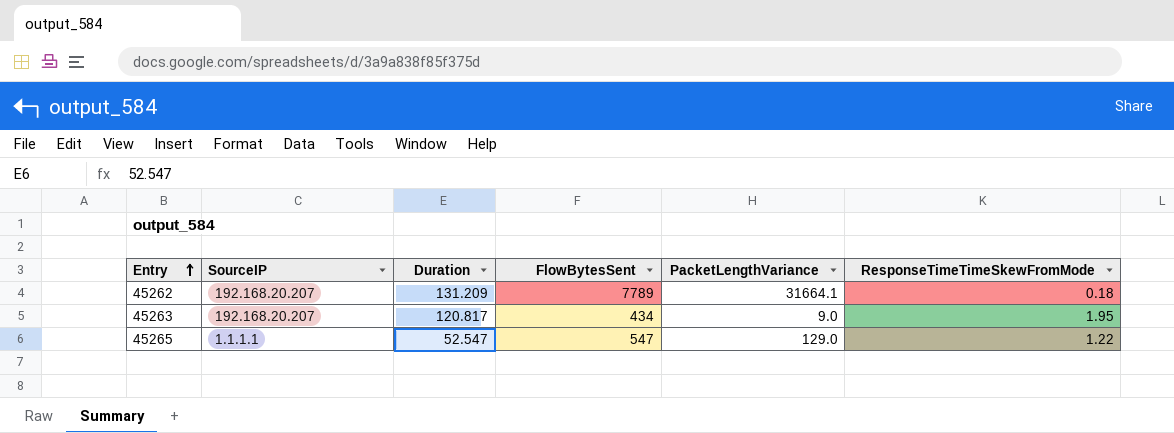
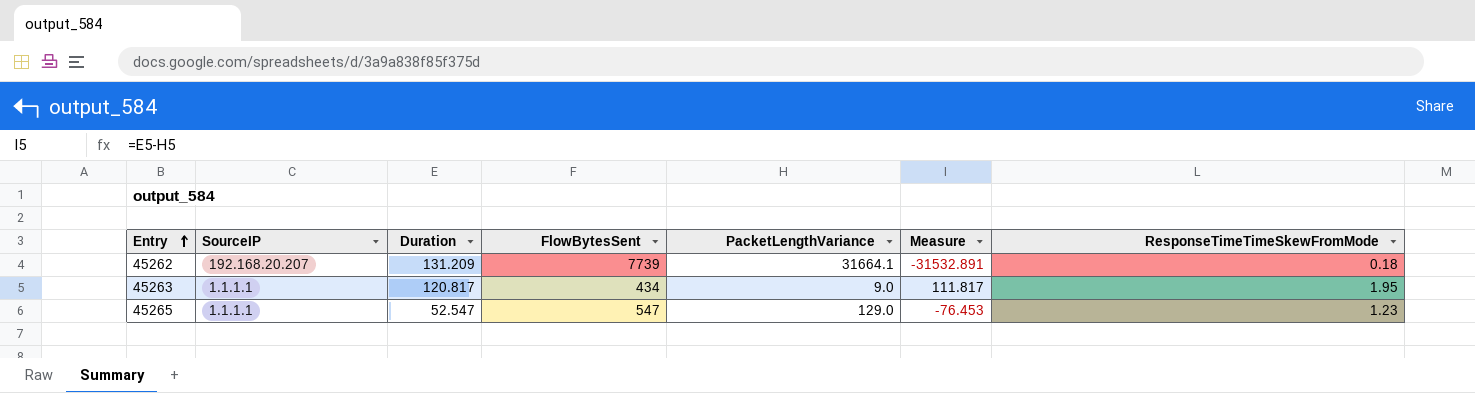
column Measure | formula: none -> [Duration] - [PacketLengthVariance]
45262 | FlowBytesSent: 7789 -> 7739
45263 | SourceIP: 192.168.20.207 -> 1.1.1.1
45265 | ResponseTimeTimeSkewFromMode: 1.22 -> 1.23

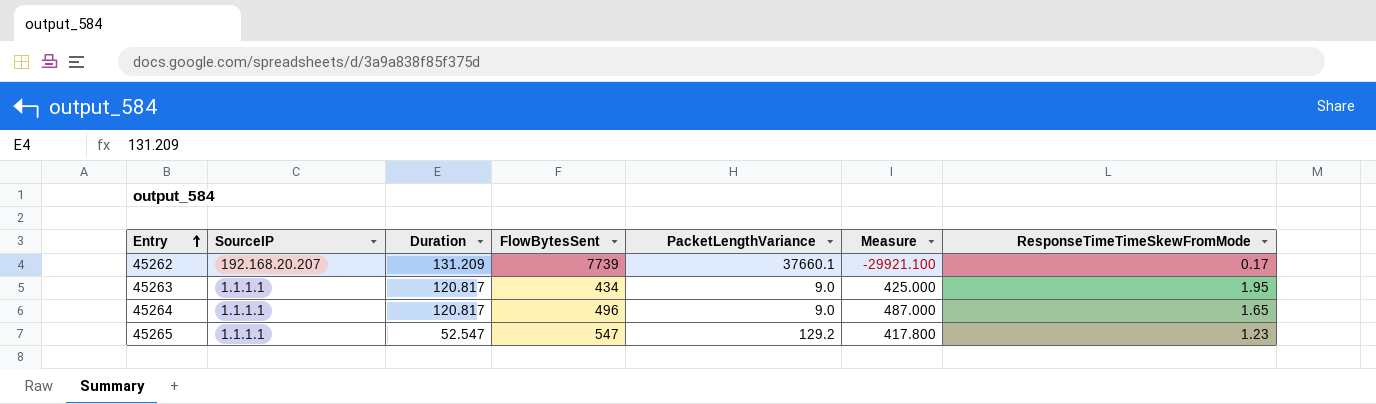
column Measure | formula: [Duration] - [PacketLengthVariance] -> [FlowBytesSent] - [PacketLengthVariance]
45262 | PacketLengthVariance: 31664.1 -> 37660.1
45262 | ResponseTimeTimeSkewFromMode: 0.18 -> 0.17
row 45264: none -> 1.1.1.1 | 120.817 | 496 | 9.0 | 487.000 | 1.65
45265 | PacketLengthVariance: 129.0 -> 129.2

